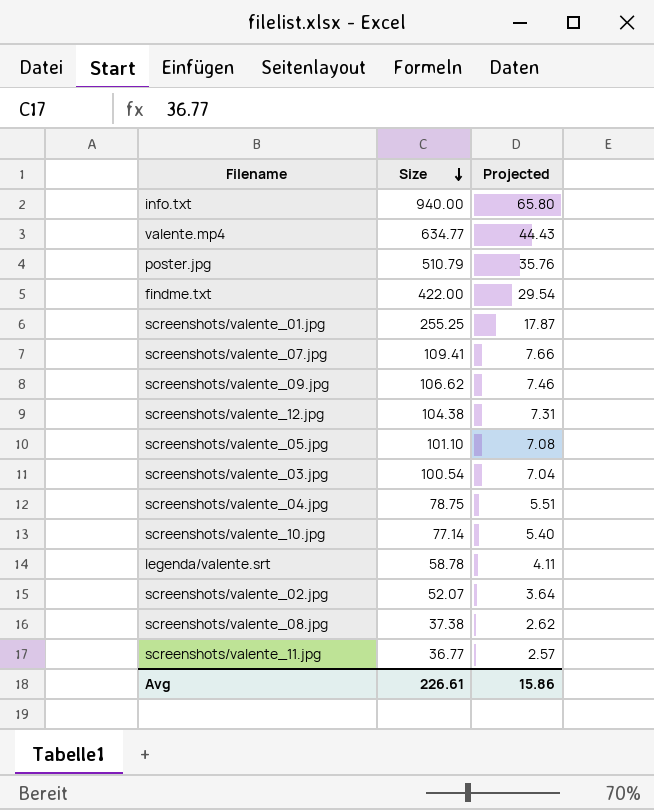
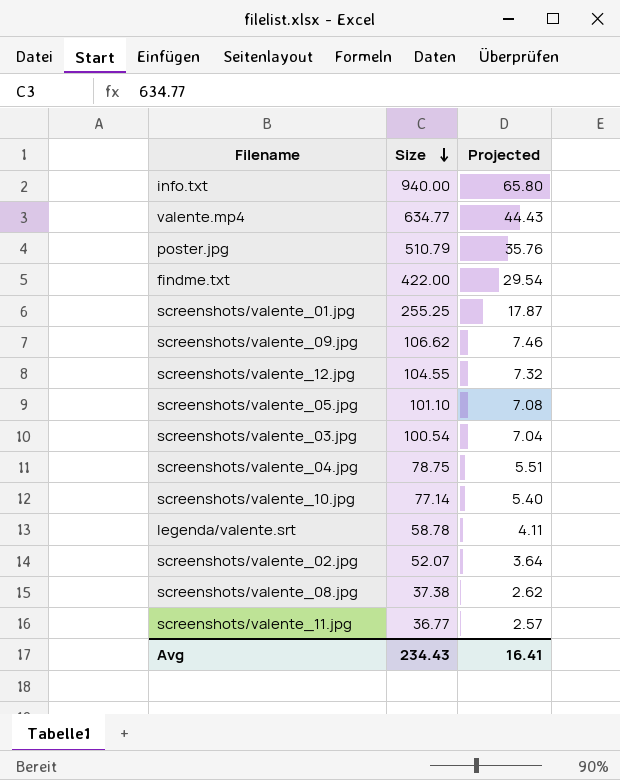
row screenshots/valente_07.jpg: 109.41 | 7.66 -> none
screenshots/valente_12.jpg | Size: 104.38 -> 104.55
screenshots/valente_12.jpg | Projected: 7.31 -> 7.32
Avg | Size: 226.61 -> 234.43
Avg | Projected: 15.86 -> 16.41

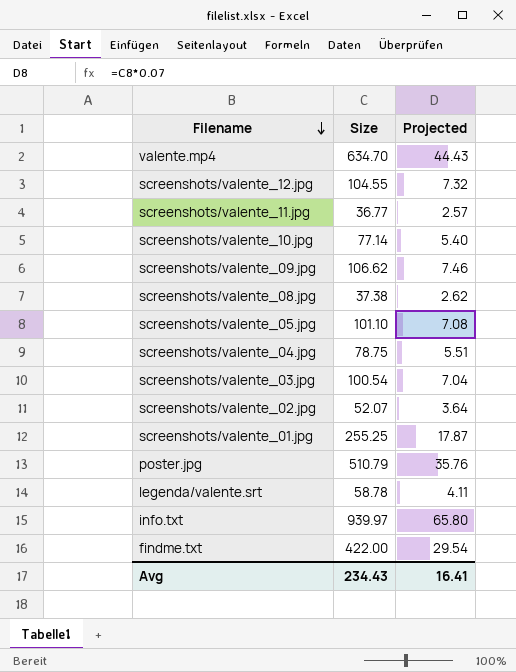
row order: Size descending -> Filename descending
valente.mp4 | Size: 634.77 -> 634.70
info.txt | Size: 940.00 -> 939.97

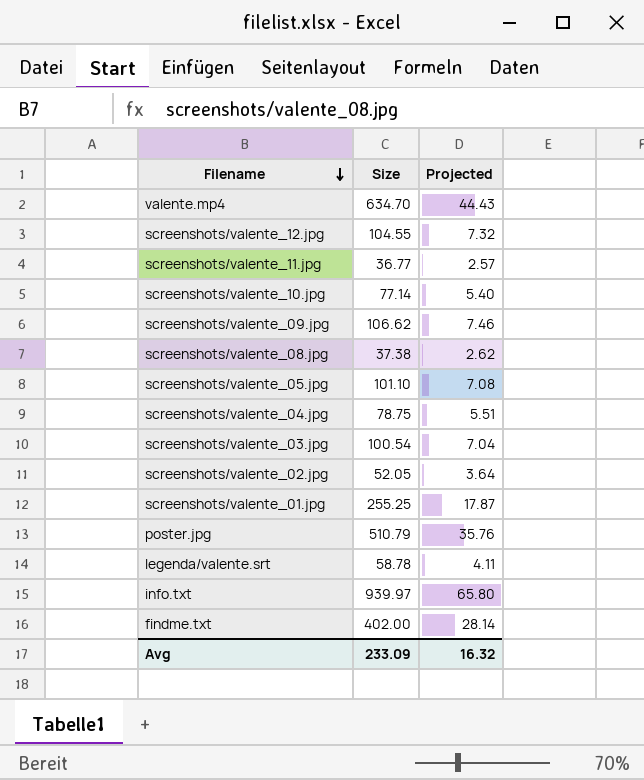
screenshots/valente_02.jpg | Size: 52.07 -> 52.05
findme.txt | Size: 422.00 -> 402.00
findme.txt | Projected: 29.54 -> 28.14
Avg | Size: 234.43 -> 233.09
Avg | Projected: 16.41 -> 16.32

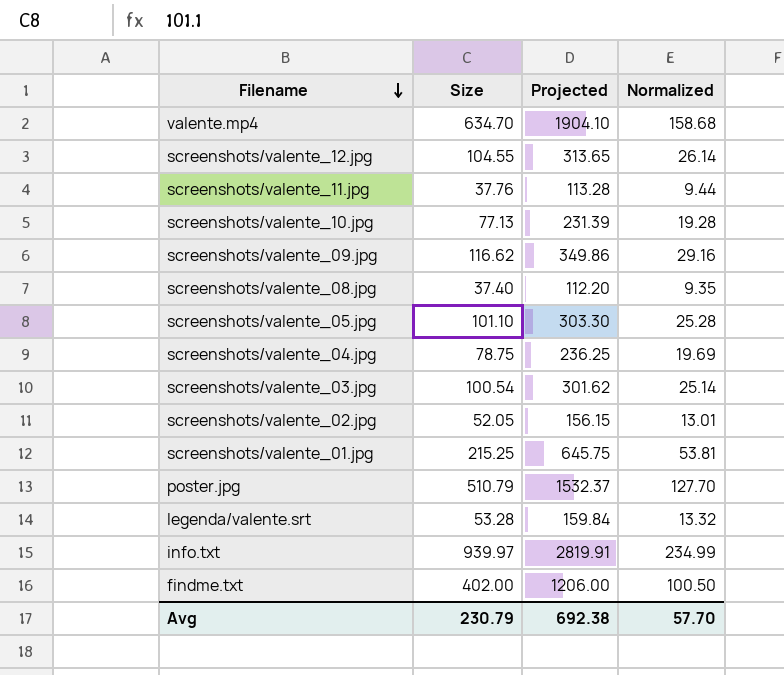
column Projected | formula: [Size] * 0.07 -> [Size] * 3
column Normalized | formula: none -> [Size] * 0.25
screenshots/valente_11.jpg | Size: 36.77 -> 37.76
screenshots/valente_10.jpg | Size: 77.14 -> 77.13
screenshots/valente_09.jpg | Size: 106.62 -> 116.62
screenshots/valente_08.jpg | Size: 37.38 -> 37.40
screenshots/valente_01.jpg | Size: 255.25 -> 215.25
legenda/valente.srt | Size: 58.78 -> 53.28
Avg | Size: 233.09 -> 230.79
Avg | Projected: 16.32 -> 692.38

